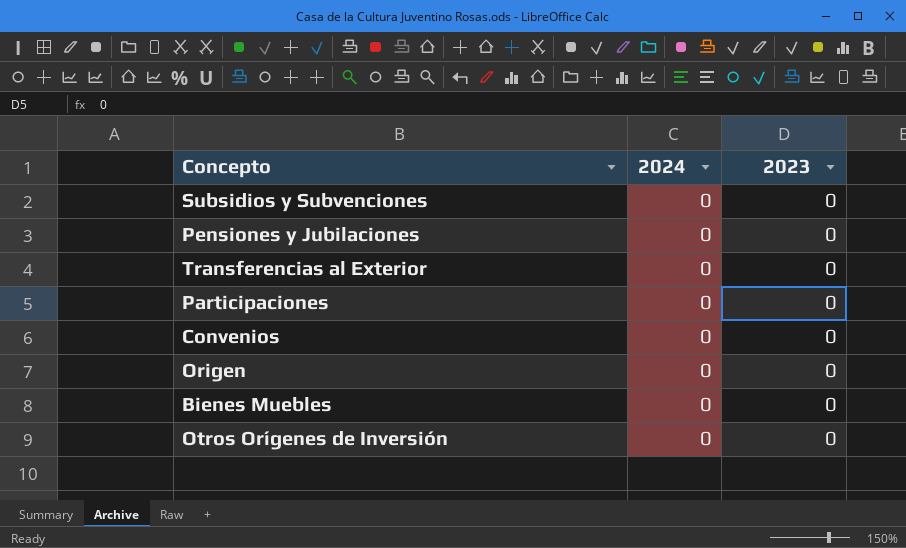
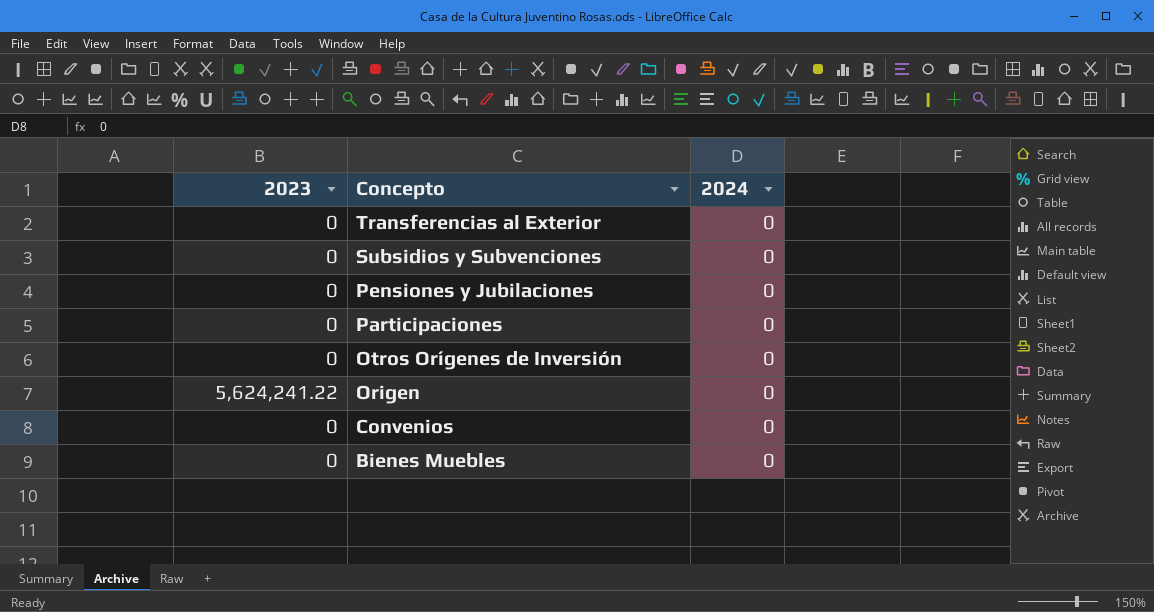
row order: none -> Concepto descending
column 2023 | position: 3 -> 1
Origen | 2023: 0 -> 5,624,241.22

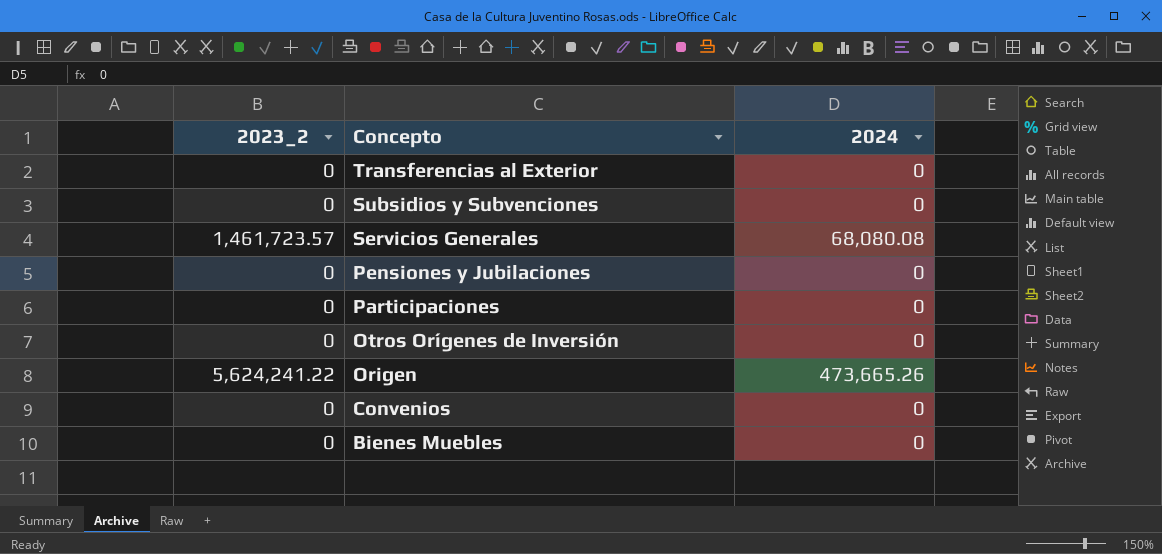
column name: 2023 -> 2023_2
row Servicios Generales: none -> 1,461,723.57 | 68,080.08
Origen | 2024: 0 -> 473,665.26

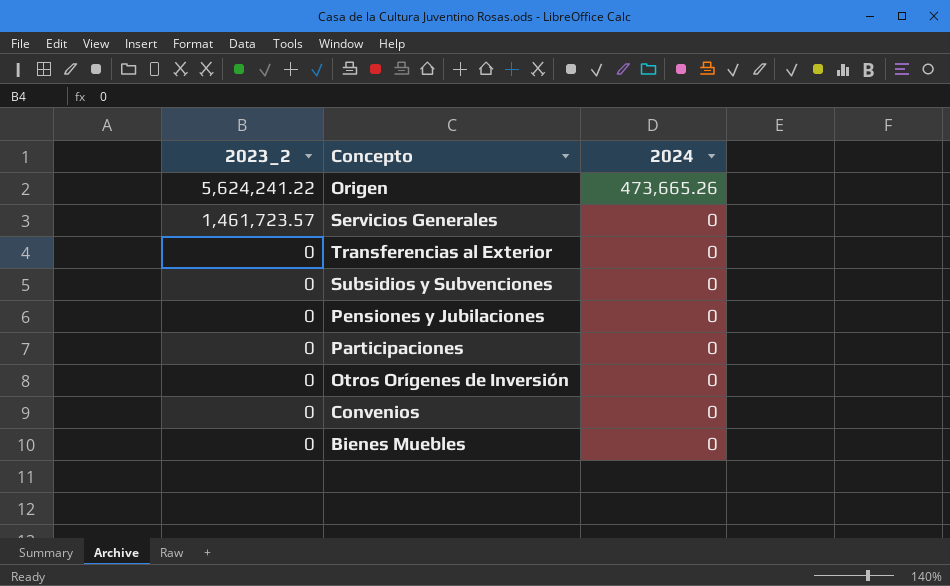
row order: Concepto descending -> 2023_2 descending
Servicios Generales | 2024: 68,080.08 -> 0

